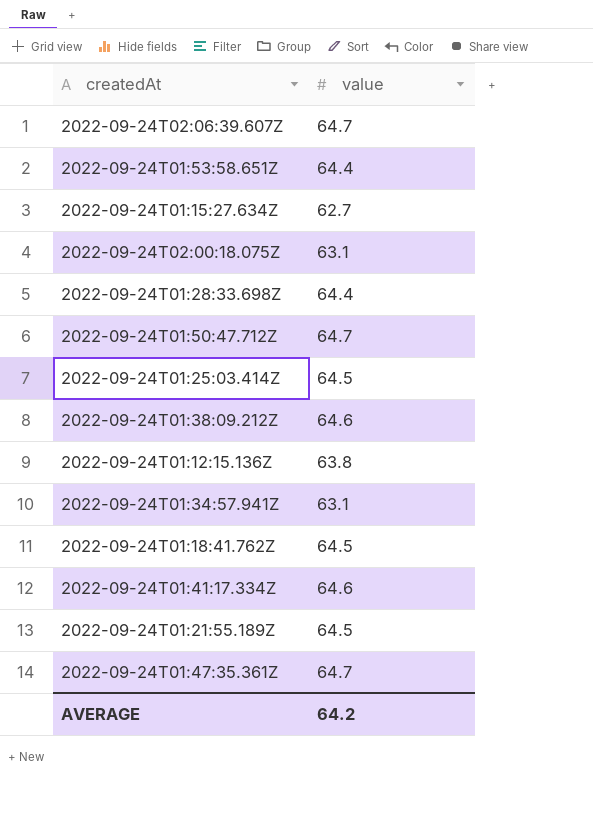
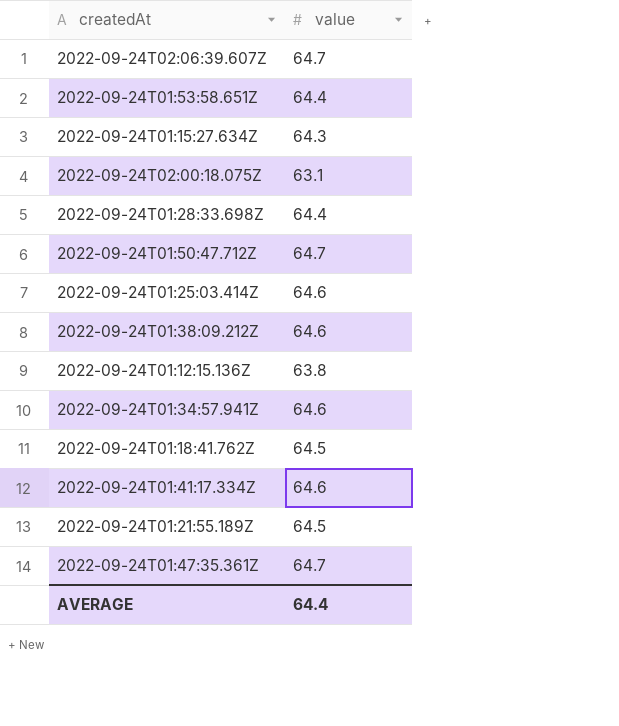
2022-09-24T01:15:27.634Z | value: 62.7 -> 64.3
2022-09-24T01:25:03.414Z | value: 64.5 -> 64.6
2022-09-24T01:34:57.941Z | value: 63.1 -> 64.6
AVERAGE | value: 64.2 -> 64.4

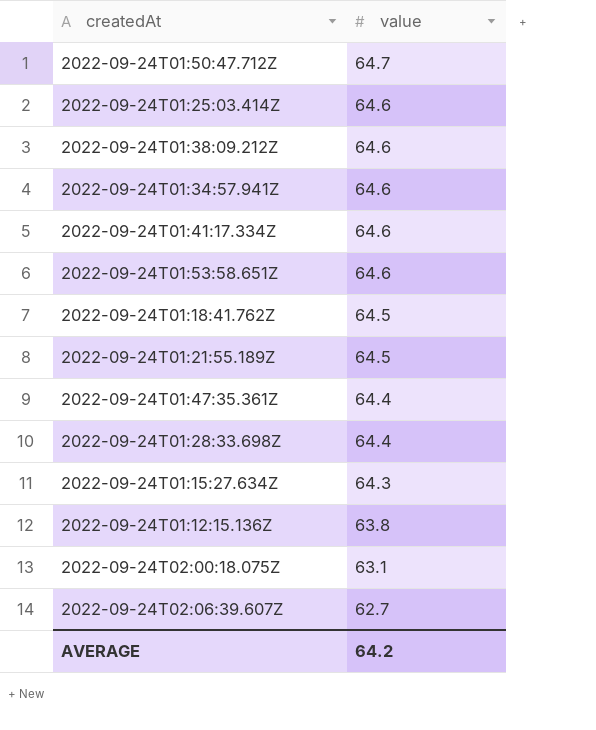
row order: none -> value descending
2022-09-24T01:53:58.651Z | value: 64.4 -> 64.6
2022-09-24T01:47:35.361Z | value: 64.7 -> 64.4
2022-09-24T02:06:39.607Z | value: 64.7 -> 62.7
AVERAGE | value: 64.4 -> 64.2

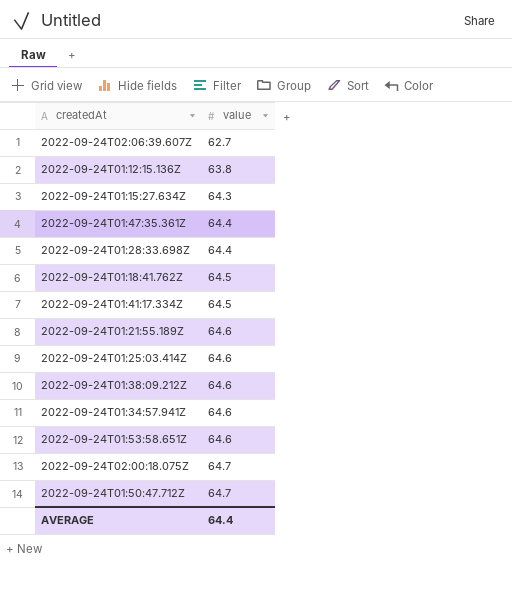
row order: value descending -> value ascending
2022-09-24T01:41:17.334Z | value: 64.6 -> 64.5
2022-09-24T01:21:55.189Z | value: 64.5 -> 64.6
2022-09-24T02:00:18.075Z | value: 63.1 -> 64.7
AVERAGE | value: 64.2 -> 64.4

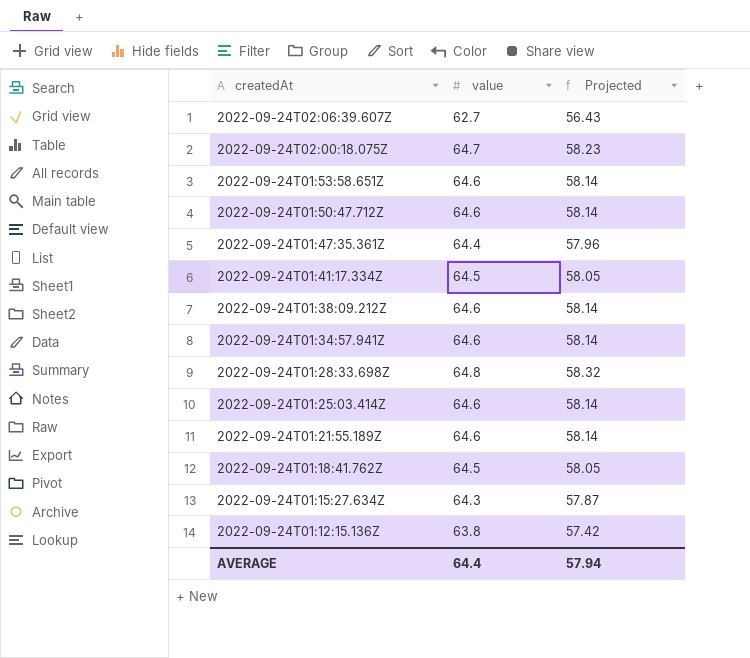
row order: value ascending -> createdAt descending
column Projected | formula: none -> [value] * 0.9
2022-09-24T01:50:47.712Z | value: 64.7 -> 64.6
2022-09-24T01:28:33.698Z | value: 64.4 -> 64.8

